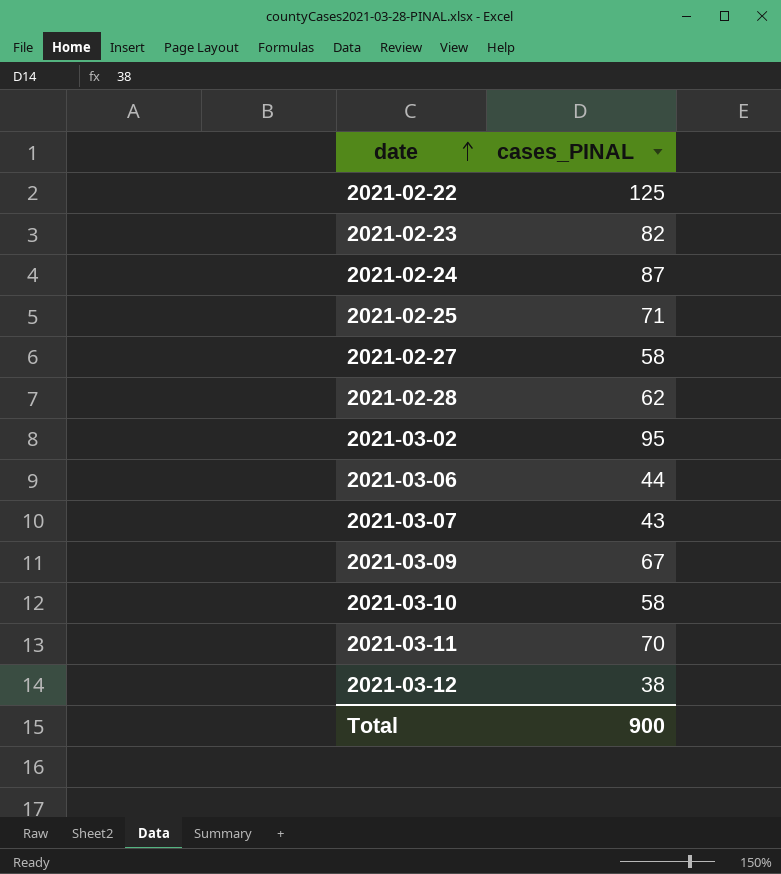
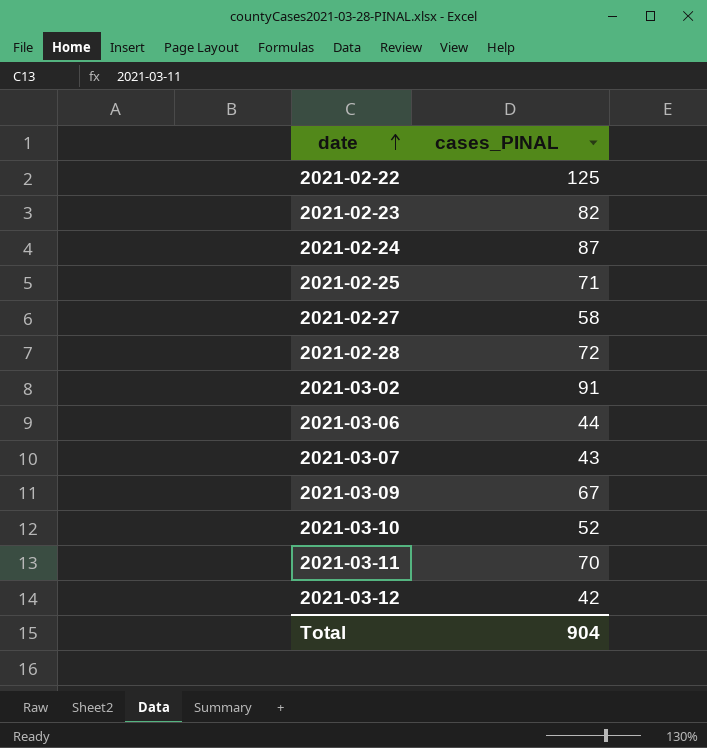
2021-02-28 | cases_PINAL: 62 -> 72
2021-03-02 | cases_PINAL: 95 -> 91
2021-03-10 | cases_PINAL: 58 -> 52
2021-03-12 | cases_PINAL: 38 -> 42
Total | cases_PINAL: 900 -> 904

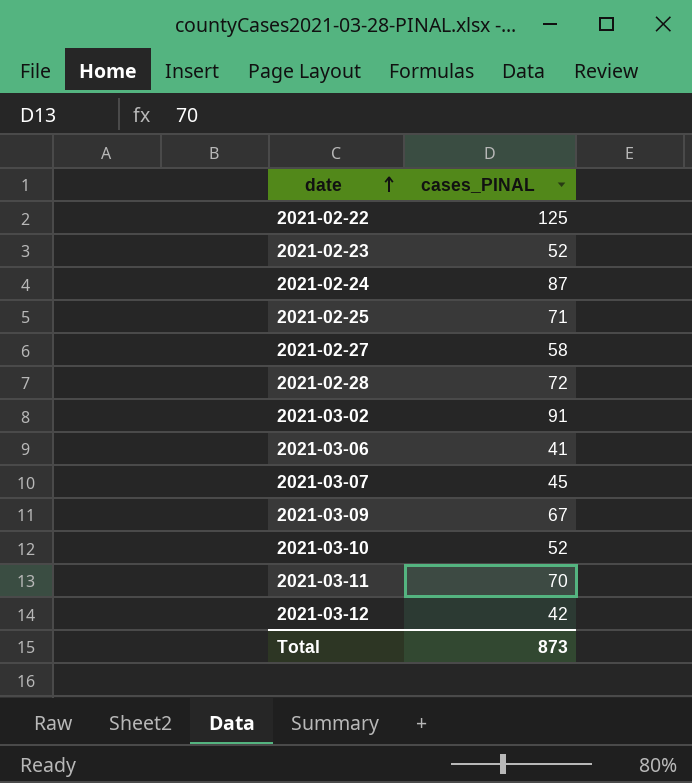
2021-02-23 | cases_PINAL: 82 -> 52
2021-03-06 | cases_PINAL: 44 -> 41
2021-03-07 | cases_PINAL: 43 -> 45
Total | cases_PINAL: 904 -> 873

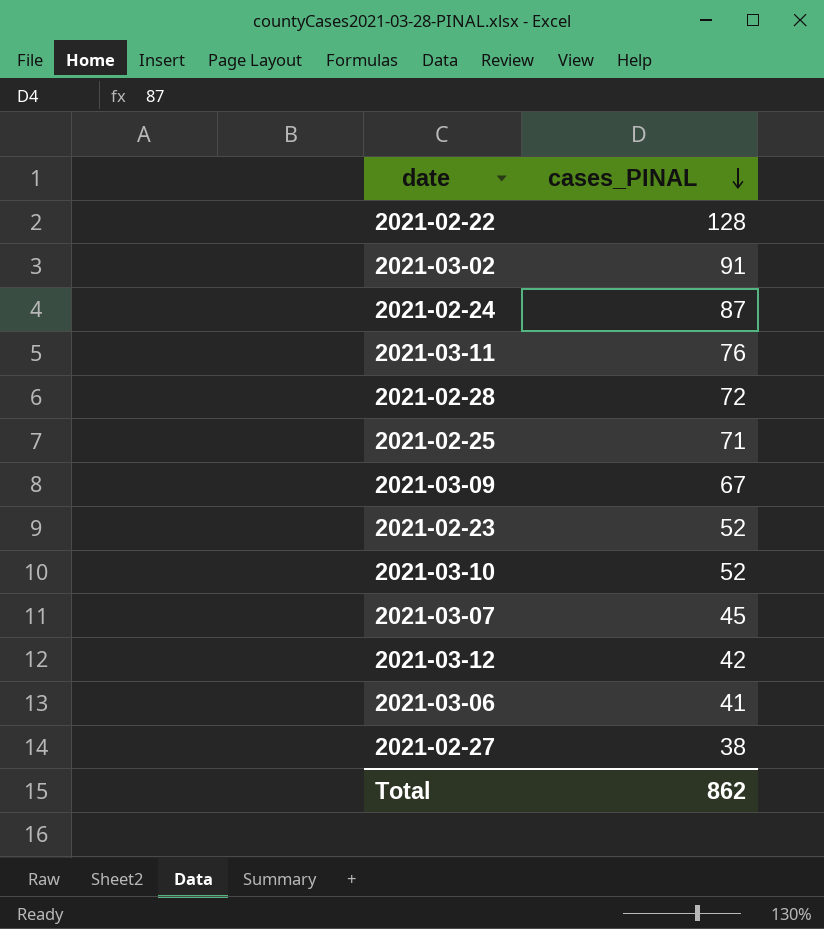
row order: date ascending -> cases_PINAL descending
2021-02-22 | cases_PINAL: 125 -> 128
2021-03-11 | cases_PINAL: 70 -> 76
2021-02-27 | cases_PINAL: 58 -> 38
Total | cases_PINAL: 873 -> 862

